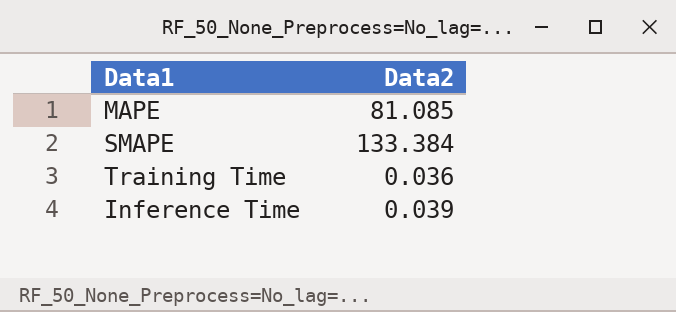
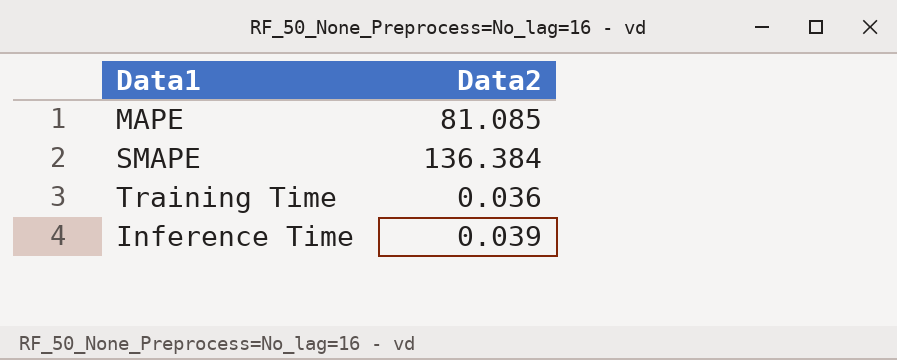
SMAPE | Data2: 133.384 -> 136.384

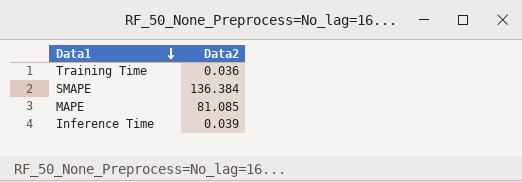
row order: none -> Data1 descending

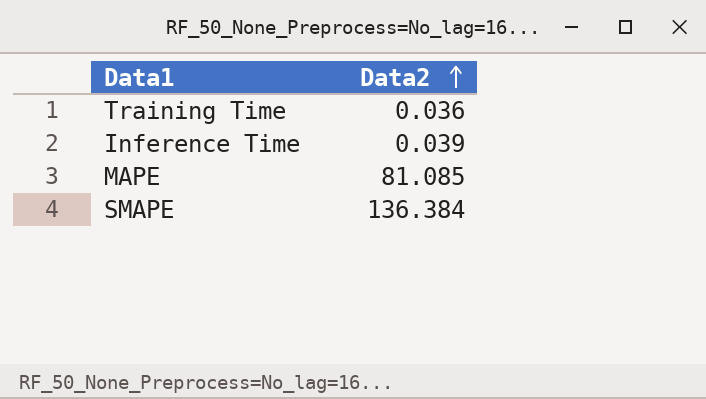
row order: Data1 descending -> Data2 ascending

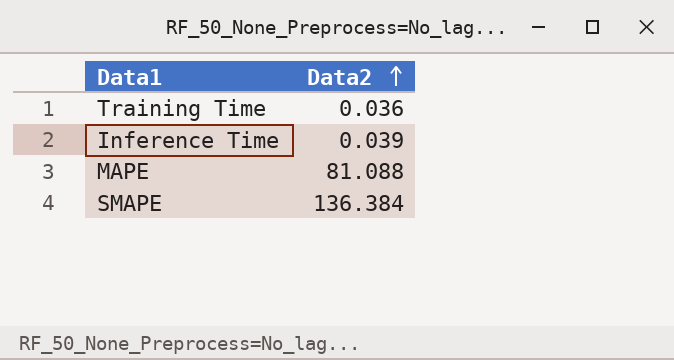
MAPE | Data2: 81.085 -> 81.088

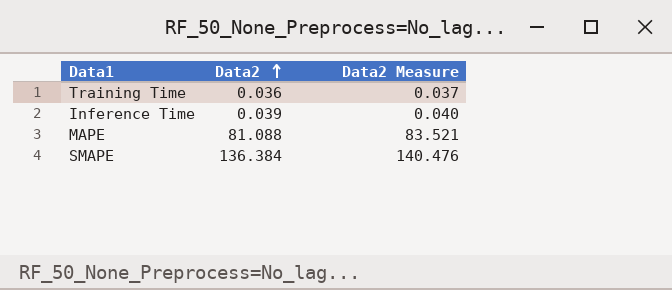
column Data2 Measure | formula: none -> [Data2] * 1.03

